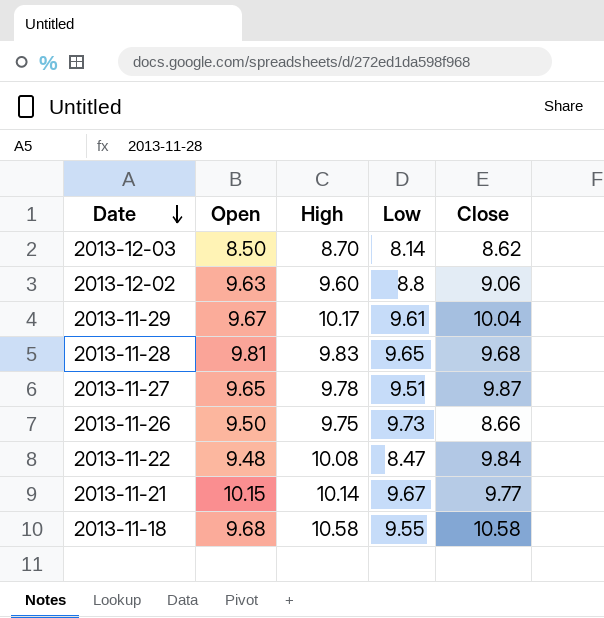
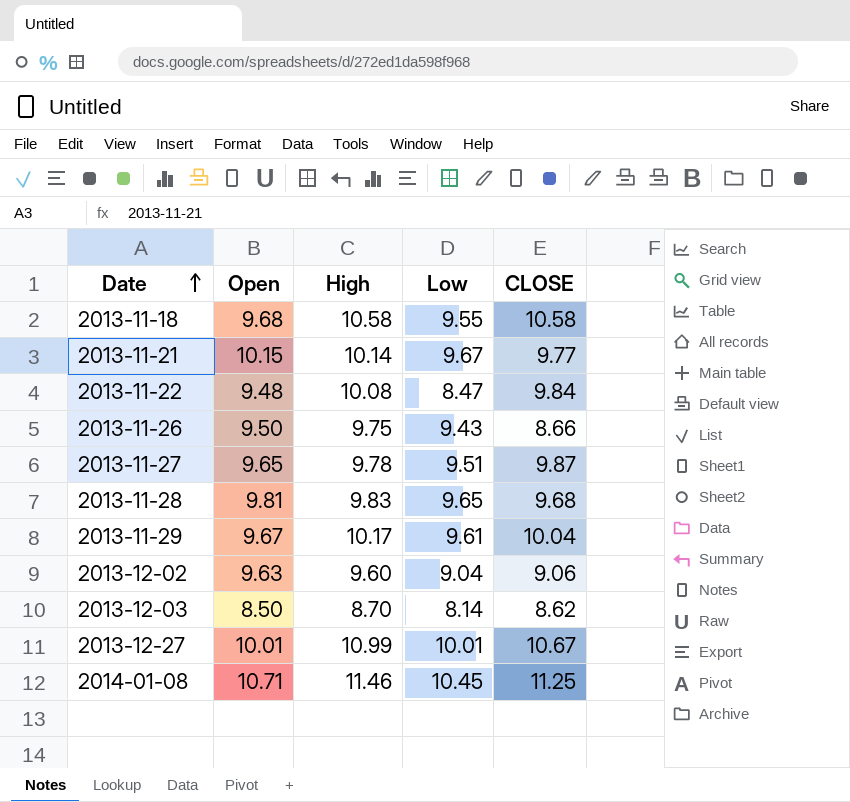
row order: Date descending -> Date ascending
column name: Close -> CLOSE
2013-11-26 | Low: 9.73 -> 9.43
2013-12-02 | Low: 8.8 -> 9.04
row 2013-12-27: none -> 10.01 | 10.99 | 10.01 | 10.67
row 2014-01-08: none -> 10.71 | 11.46 | 10.45 | 11.25

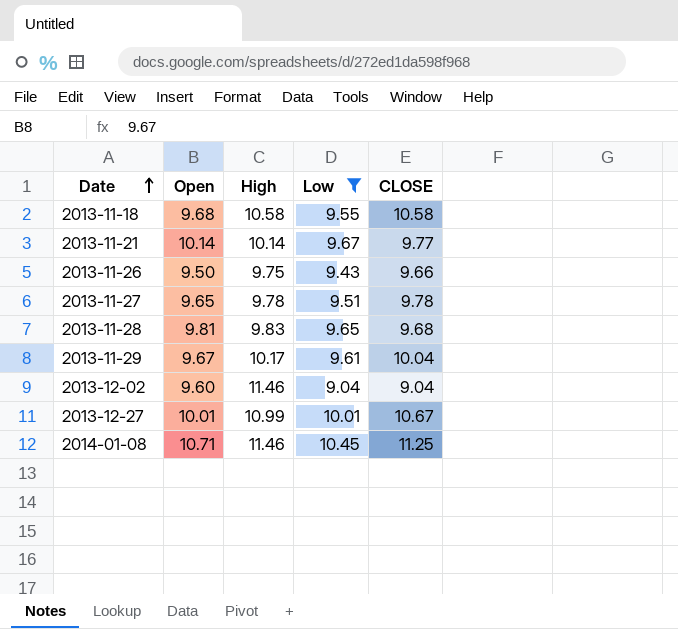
filter: none -> Low >= 9.04
2013-11-21 | Open: 10.15 -> 10.14
2013-11-26 | CLOSE: 8.66 -> 9.66
2013-11-27 | CLOSE: 9.87 -> 9.78
2013-12-02 | Open: 9.63 -> 9.60
2013-12-02 | High: 9.60 -> 11.46
2013-12-02 | CLOSE: 9.06 -> 9.04

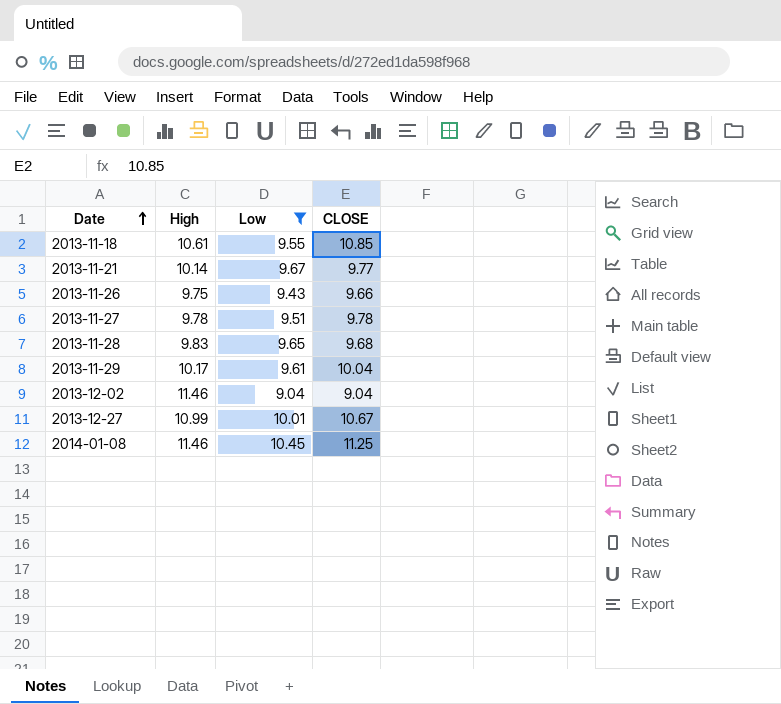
column Open | position: 2 -> none
2013-11-18 | High: 10.58 -> 10.61
2013-11-18 | CLOSE: 10.58 -> 10.85

